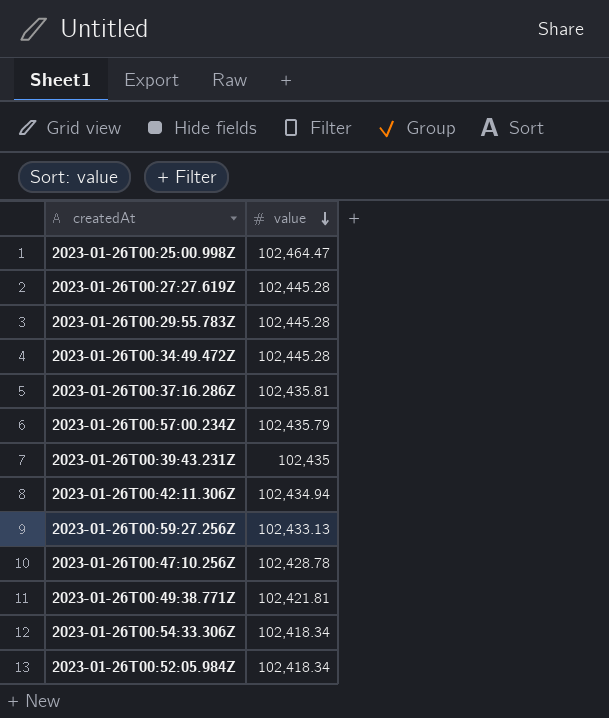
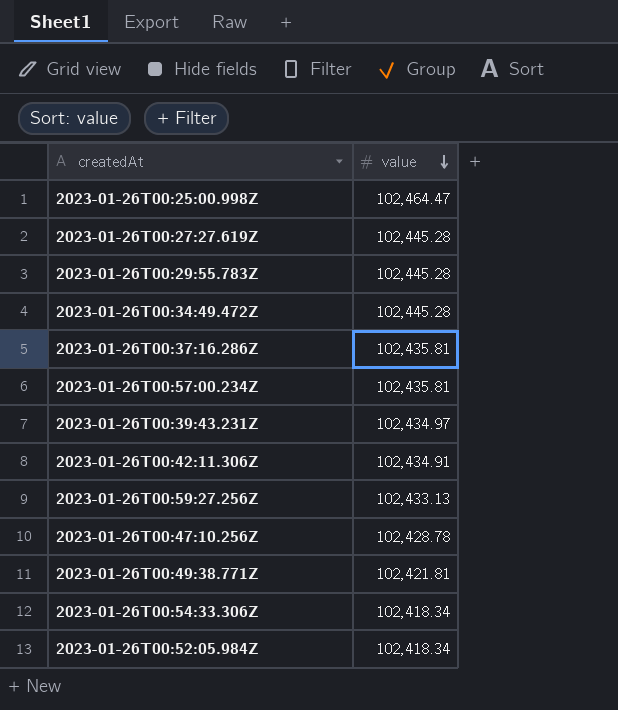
2023-01-26T00:57:00.234Z | value: 102,435.79 -> 102,435.81
2023-01-26T00:39:43.231Z | value: 102,435 -> 102,434.97
2023-01-26T00:42:11.306Z | value: 102,434.94 -> 102,434.91

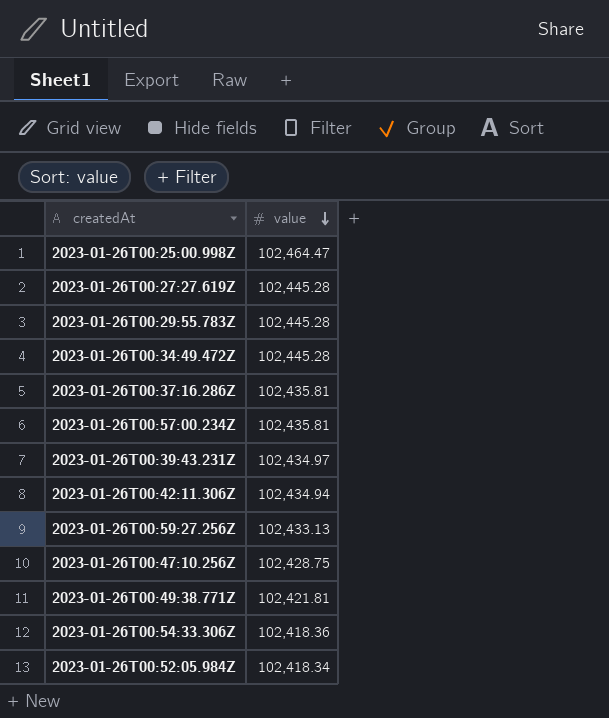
2023-01-26T00:42:11.306Z | value: 102,434.91 -> 102,434.94
2023-01-26T00:47:10.256Z | value: 102,428.78 -> 102,428.75
2023-01-26T00:54:33.306Z | value: 102,418.34 -> 102,418.36

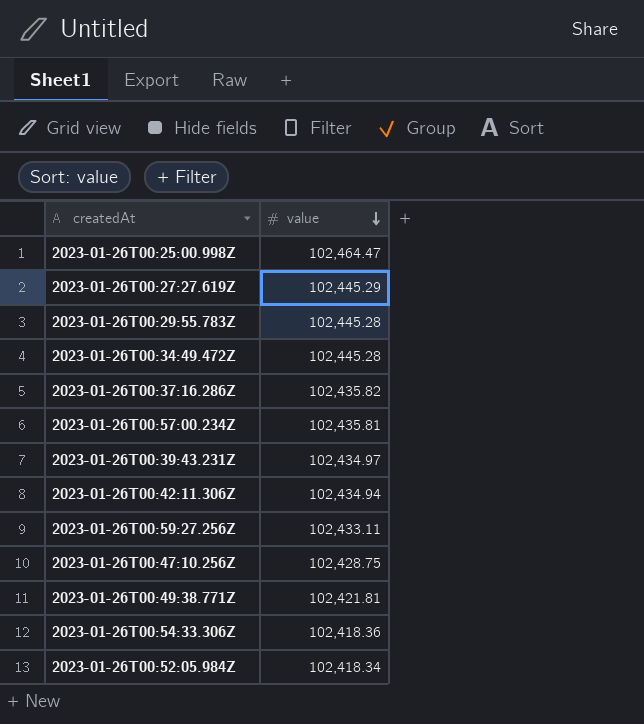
2023-01-26T00:27:27.619Z | value: 102,445.28 -> 102,445.29
2023-01-26T00:37:16.286Z | value: 102,435.81 -> 102,435.82
2023-01-26T00:59:27.256Z | value: 102,433.13 -> 102,433.11

